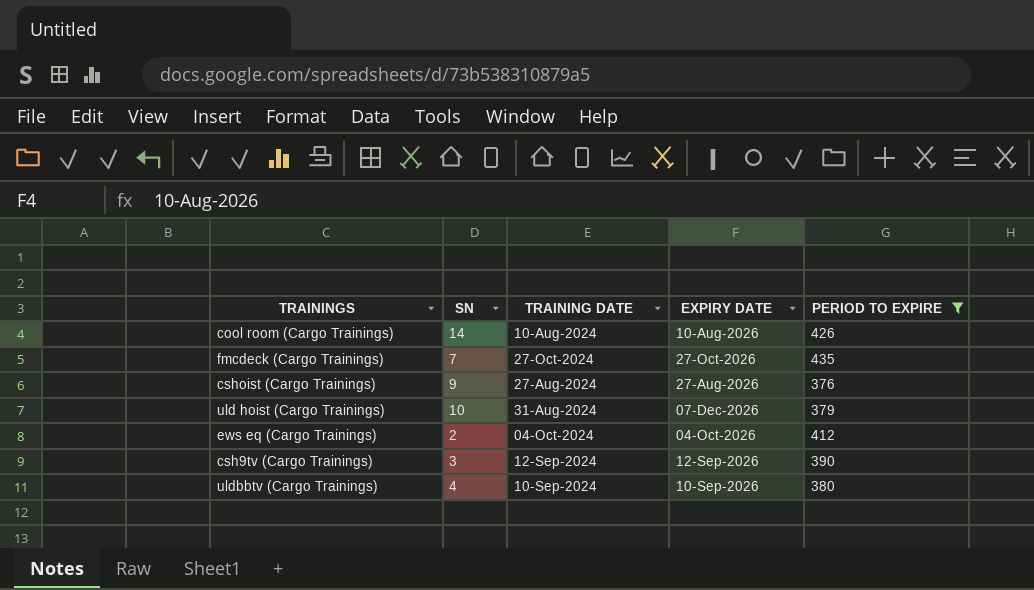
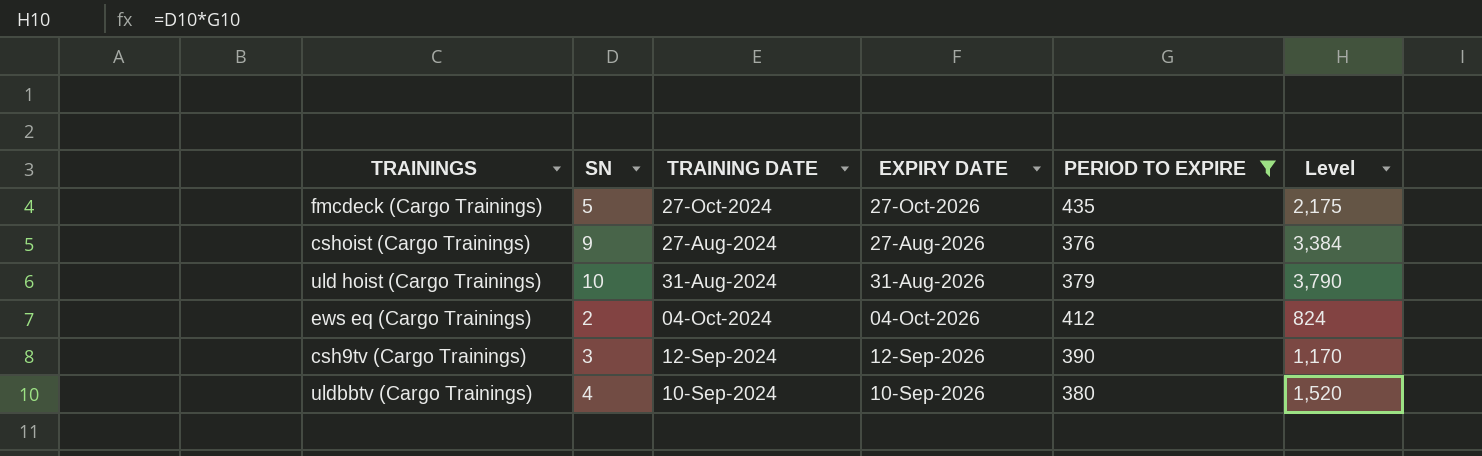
column Level | formula: none -> [SN] * [PERIOD TO EXPIRE]
row cool room (Cargo Trainings): 14 | 10-Aug-2024 | 10-Aug-2026 | 426 -> none
fmcdeck (Cargo Trainings) | SN: 7 -> 5
uld hoist (Cargo Trainings) | EXPIRY DATE: 07-Dec-2026 -> 31-Aug-2026

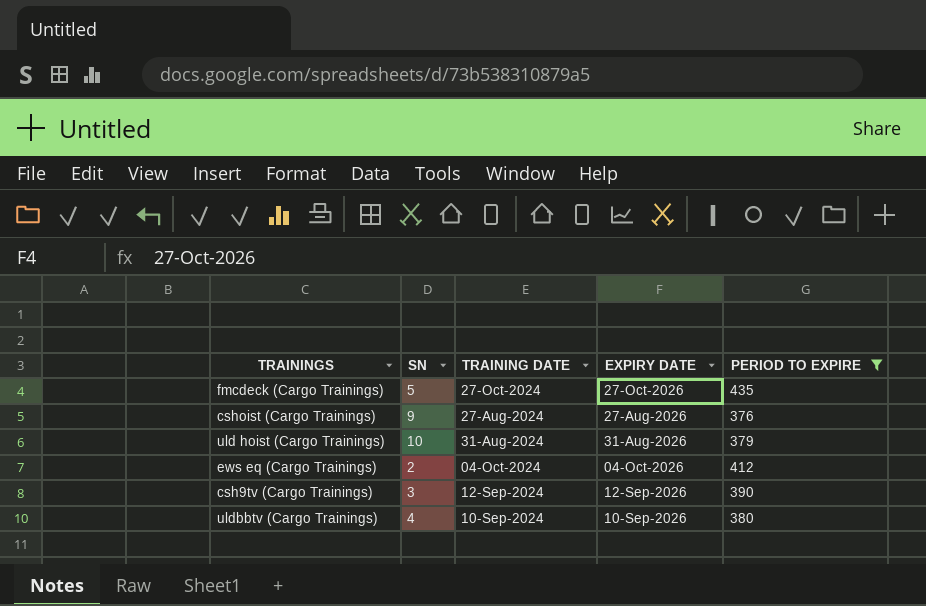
column Level | formula: [SN] * [PERIOD TO EXPIRE] -> none

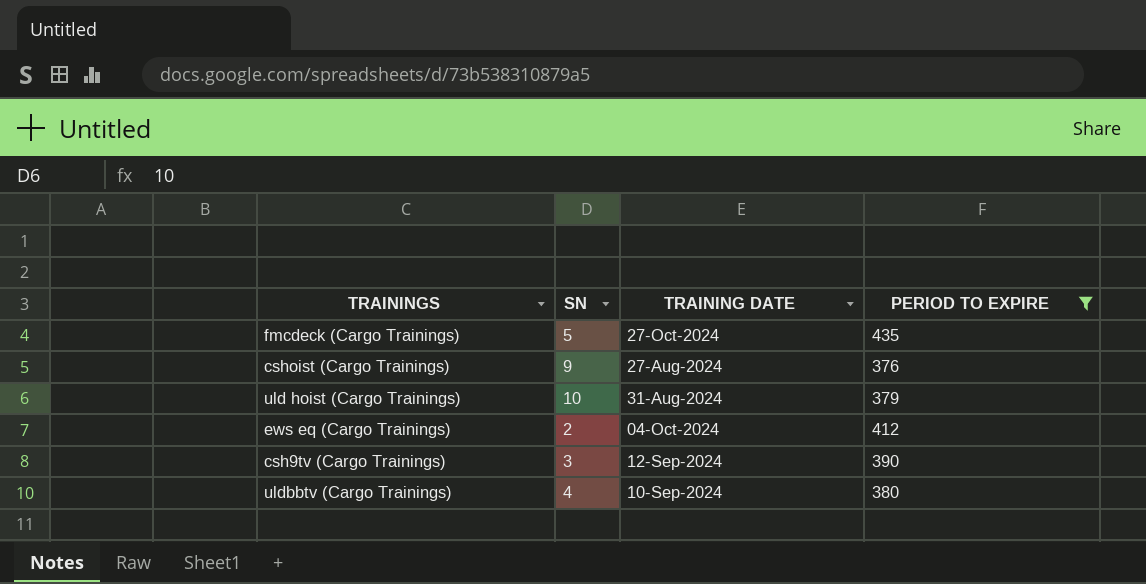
column EXPIRY DATE | position: 4 -> none

